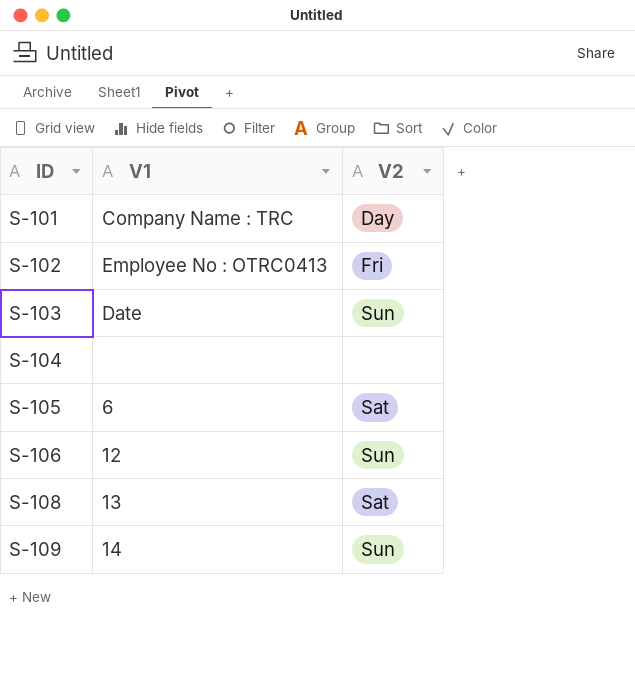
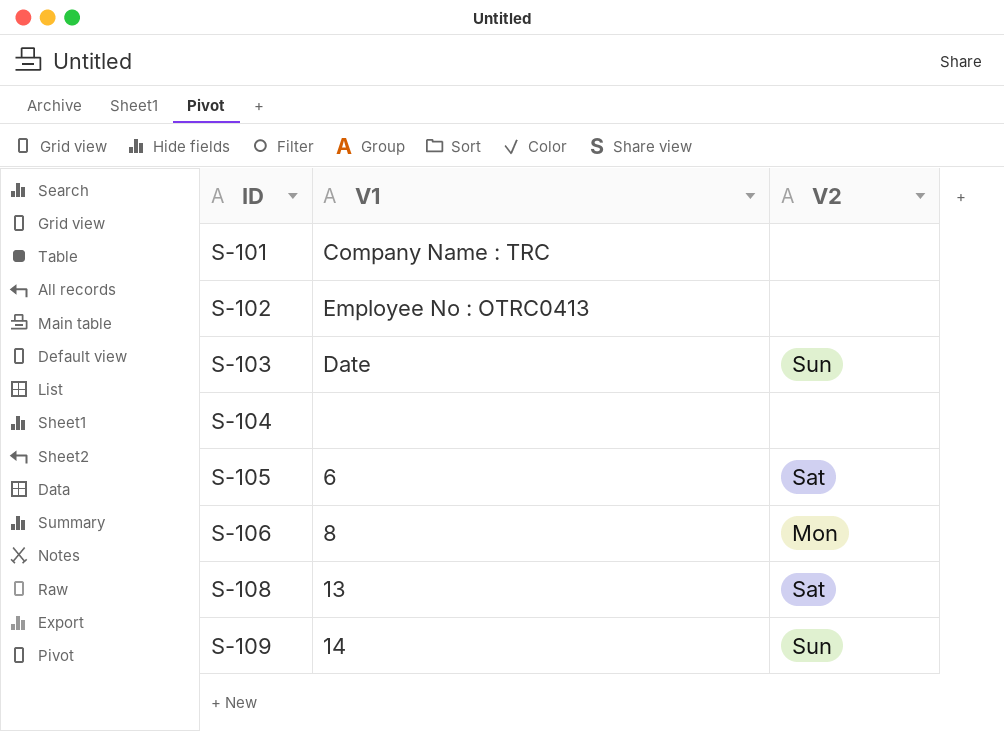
S-101 | V2: Day -> none
S-102 | V2: Fri -> none
S-106 | V1: 12 -> 8
S-106 | V2: Sun -> Mon

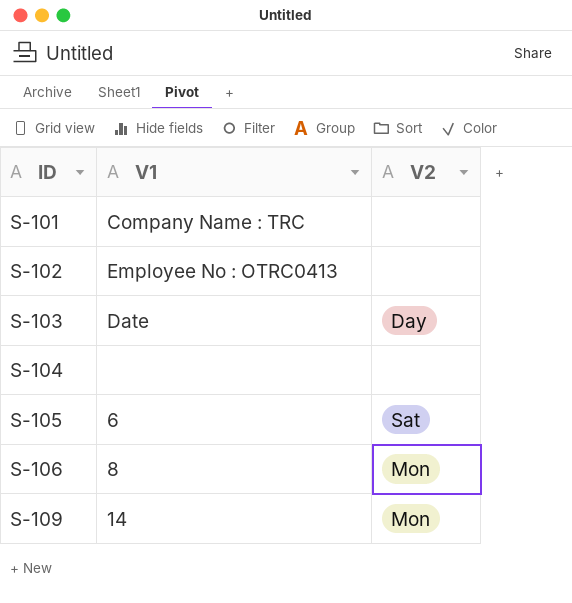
row S-108: 13 | Sat -> none
S-103 | V2: Sun -> Day
S-109 | V2: Sun -> Mon

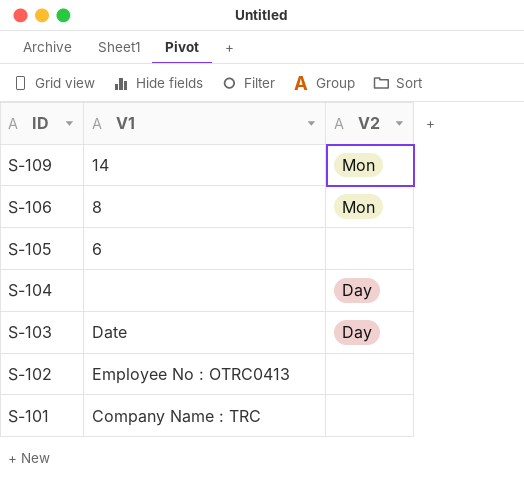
row order: ID ascending -> ID descending
S-105 | V2: Sat -> none
S-104 | V2: none -> Day

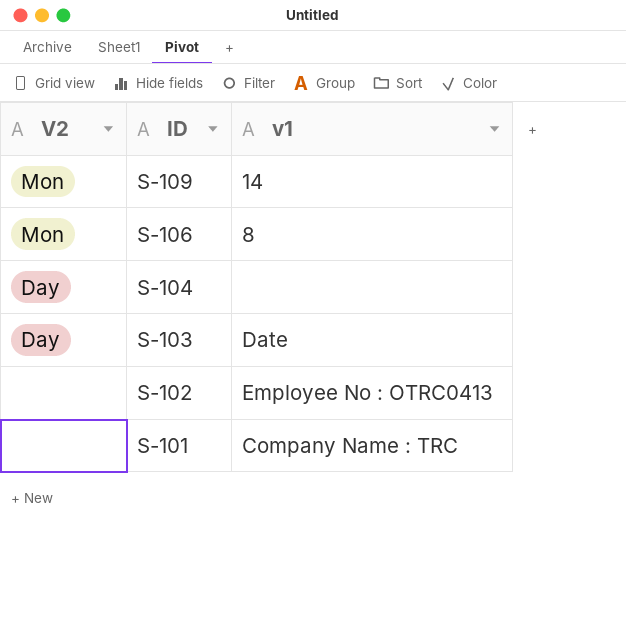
column V2 | position: 3 -> 1
column name: V1 -> v1
row S-105: 6 | none -> none

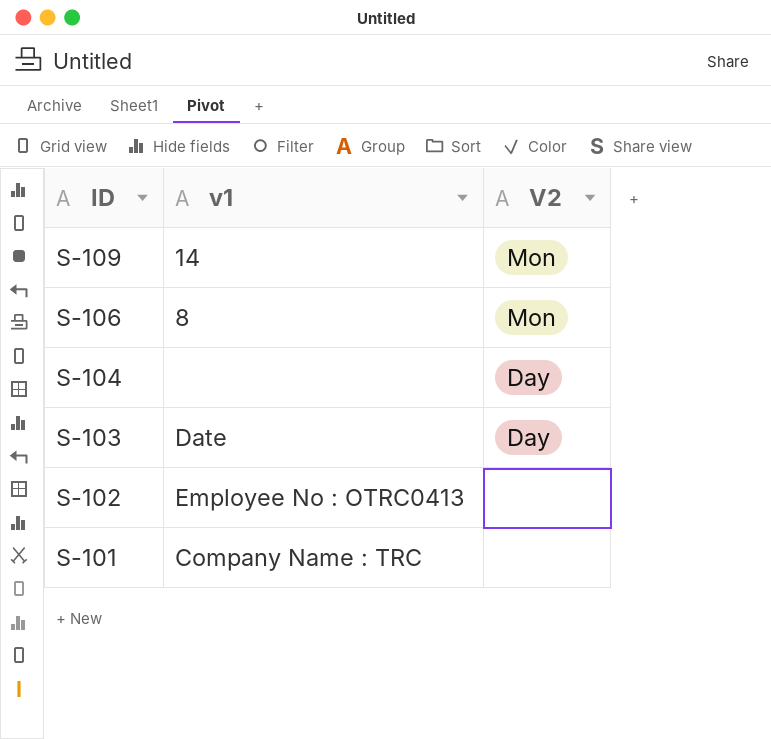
column V2 | position: 1 -> 3

